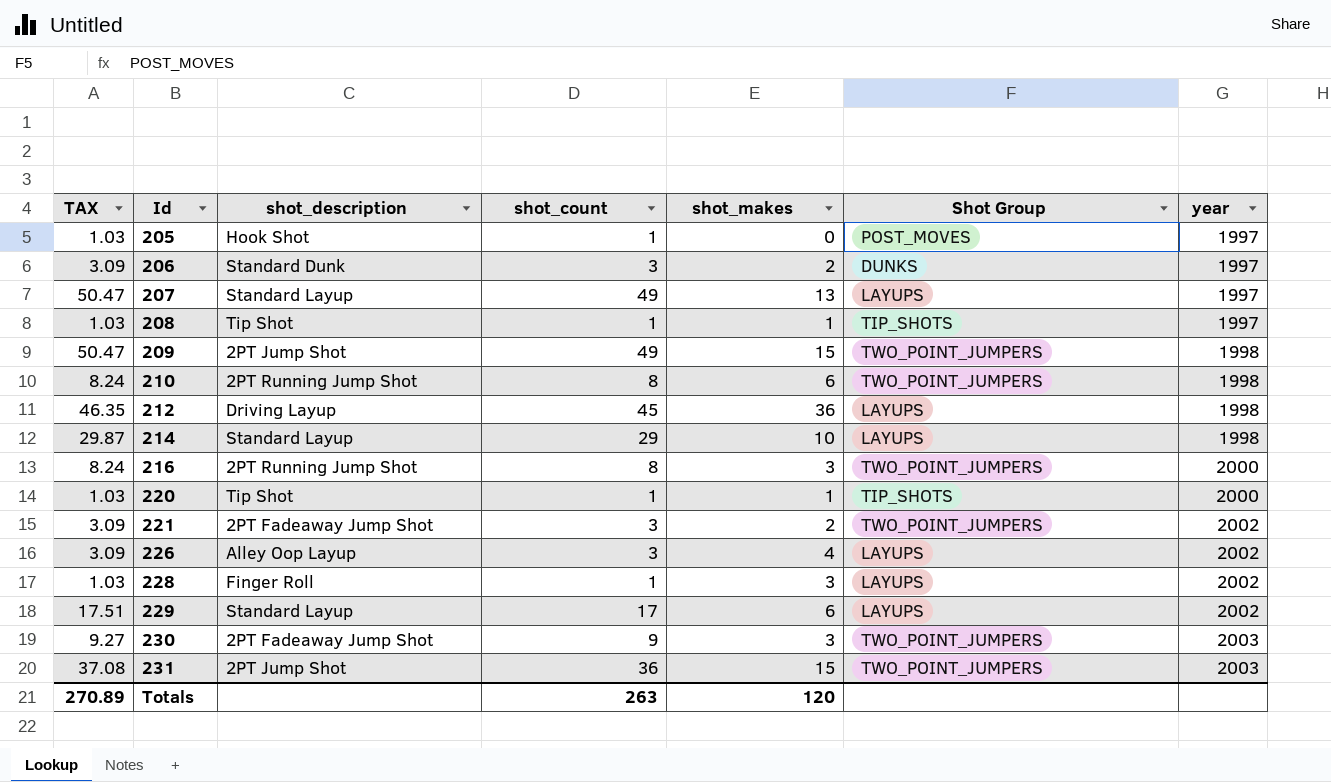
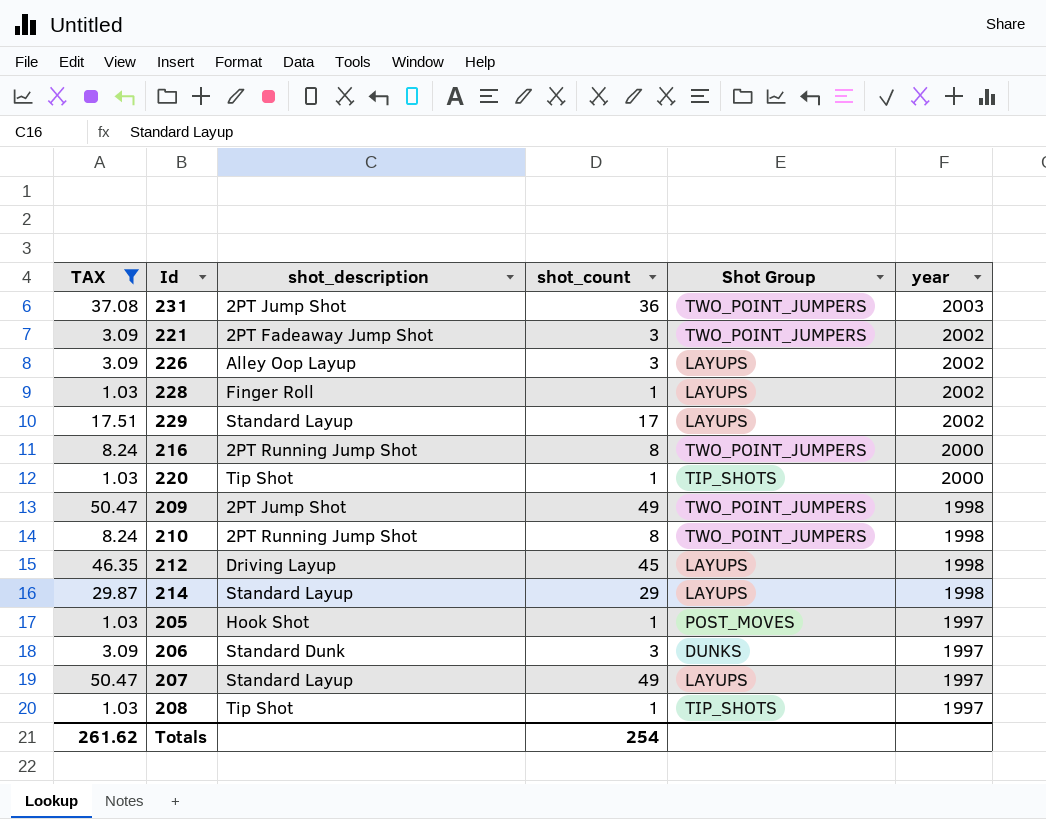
filter: none -> TAX != 9.27
row order: Id ascending -> year descending
column shot_makes | position: 5 -> none
Totals | TAX: 270.89 -> 261.62
Totals | shot_count: 263 -> 254

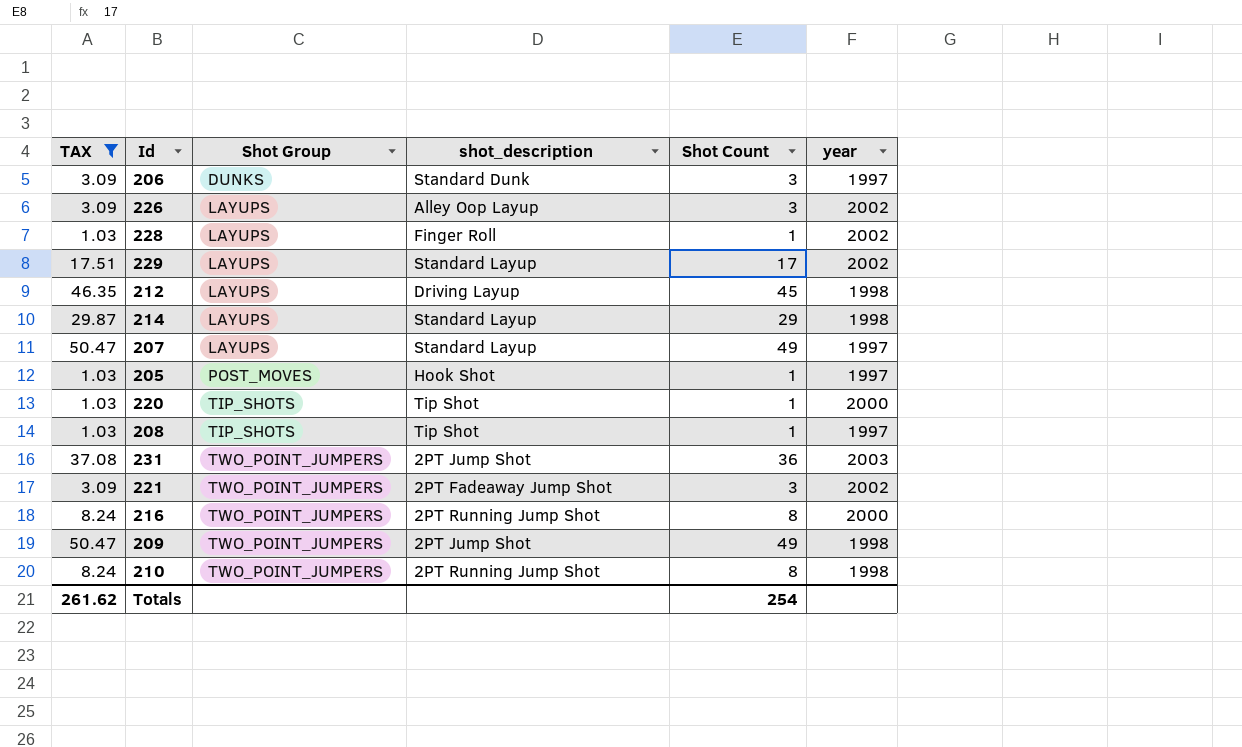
row order: year descending -> Shot Group ascending
column Shot Group | position: 5 -> 3
column name: shot_count -> Shot Count

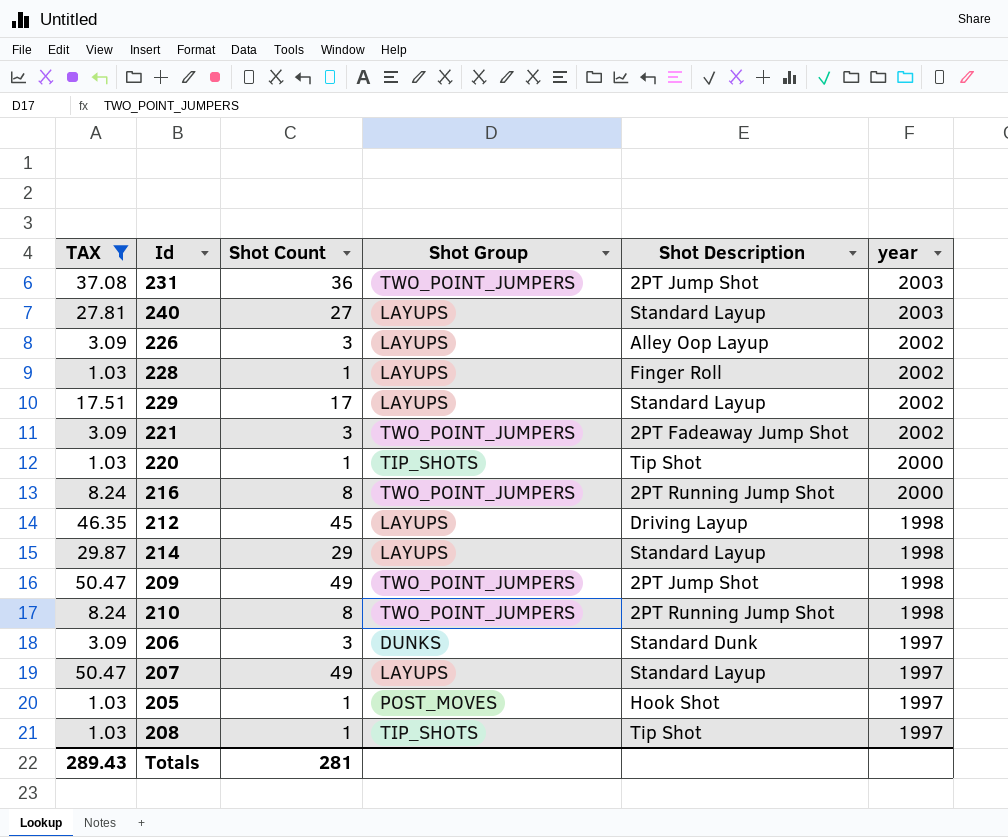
row order: Shot Group ascending -> year descending
column Shot Count | position: 5 -> 3
column name: shot_description -> Shot Description
row 240: none -> 27.81 | 27 | LAYUPS | Standard Layup | 2003
Totals | TAX: 261.62 -> 289.43
Totals | Shot Count: 254 -> 281

